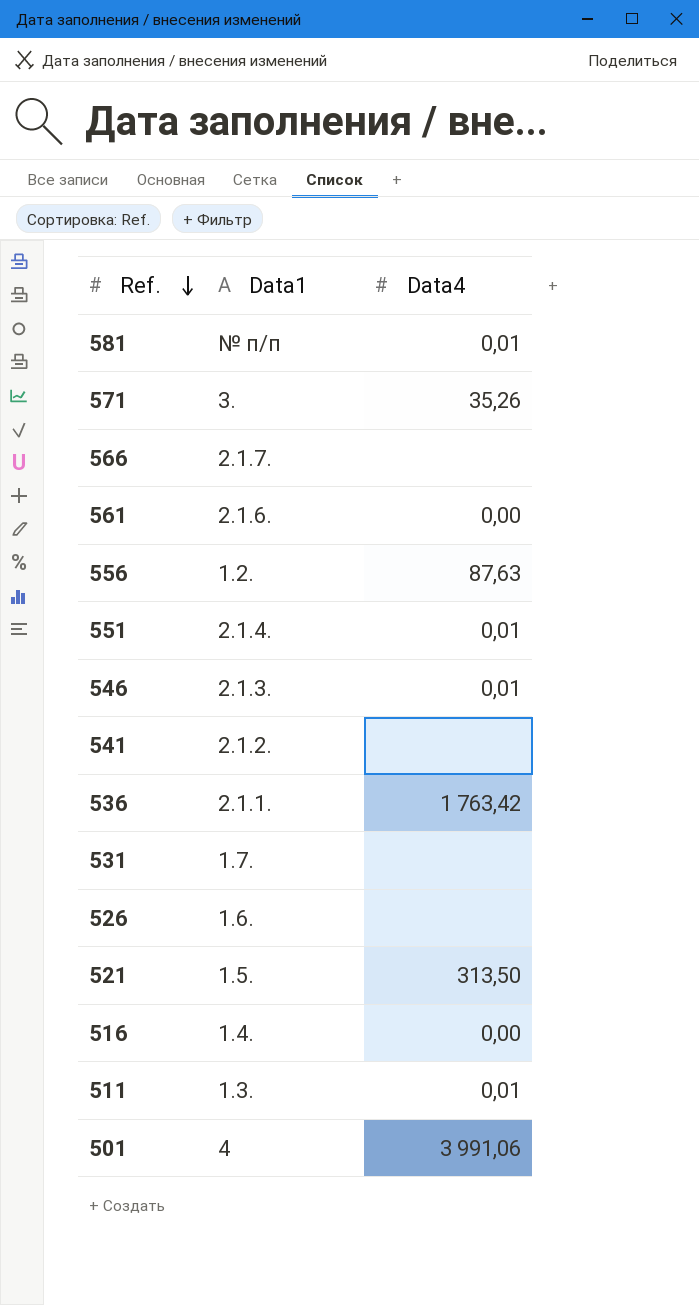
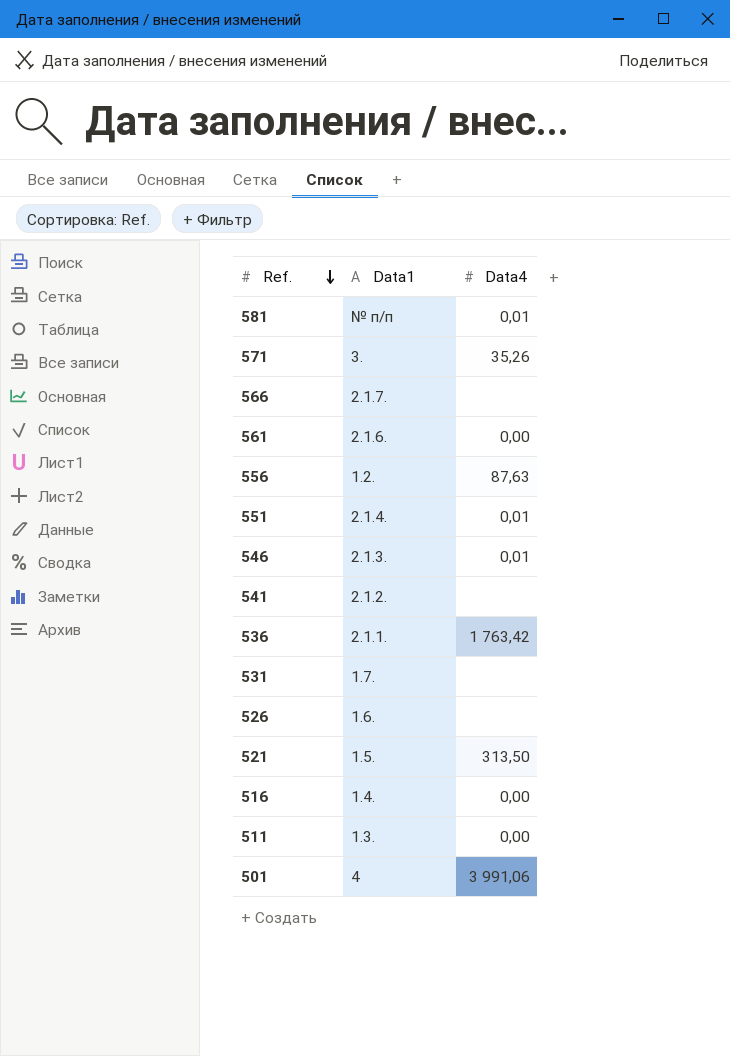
511 | Data4: 0,01 -> 0,00

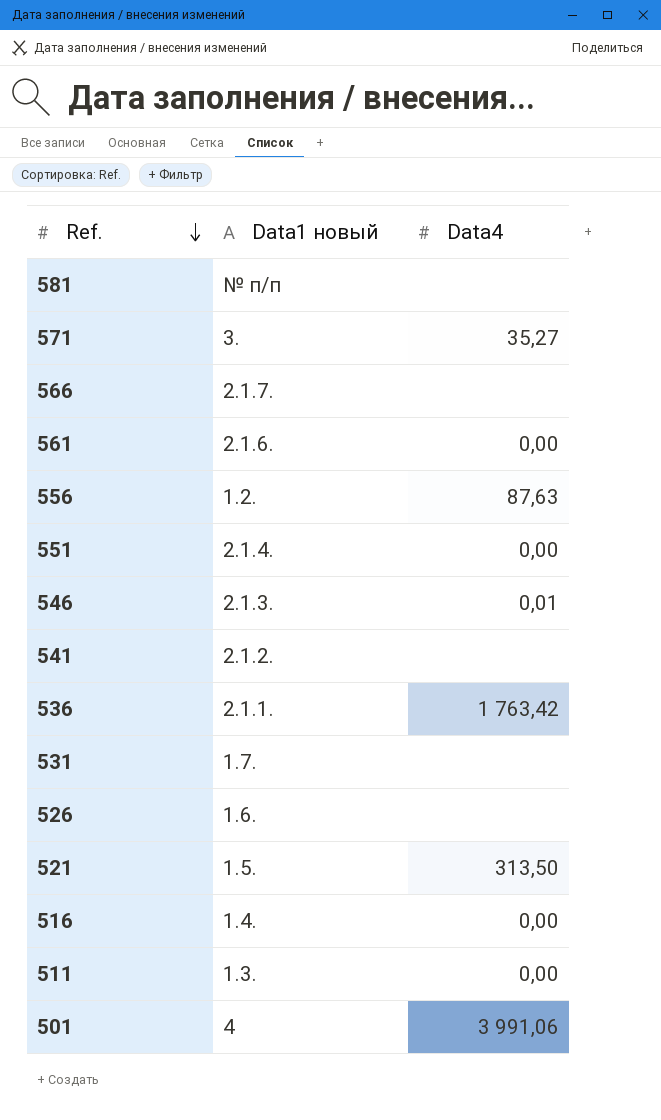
column name: Data1 -> Data1 новый
581 | Data4: 0,01 -> none
571 | Data4: 35,26 -> 35,27
551 | Data4: 0,01 -> 0,00

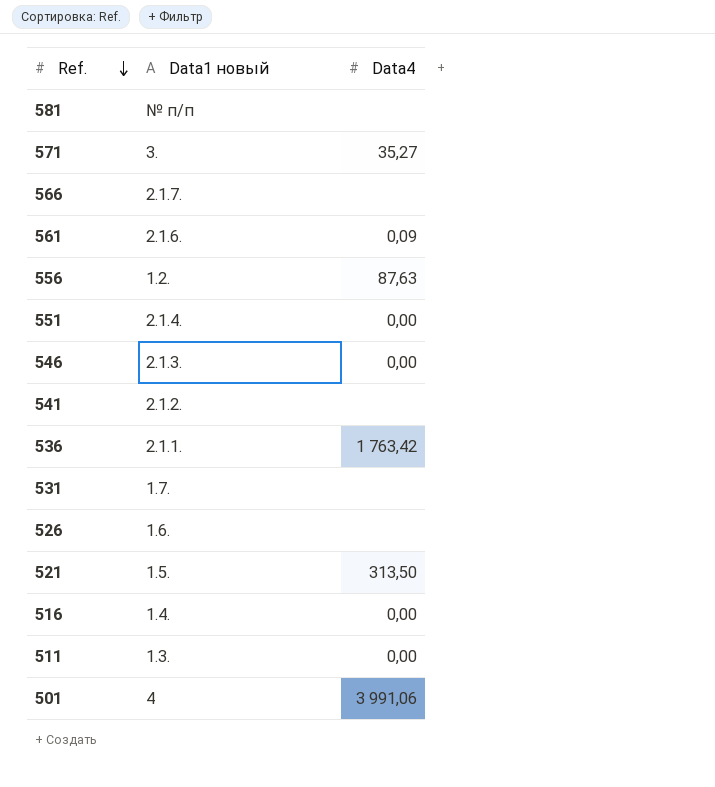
561 | Data4: 0,00 -> 0,09
546 | Data4: 0,01 -> 0,00

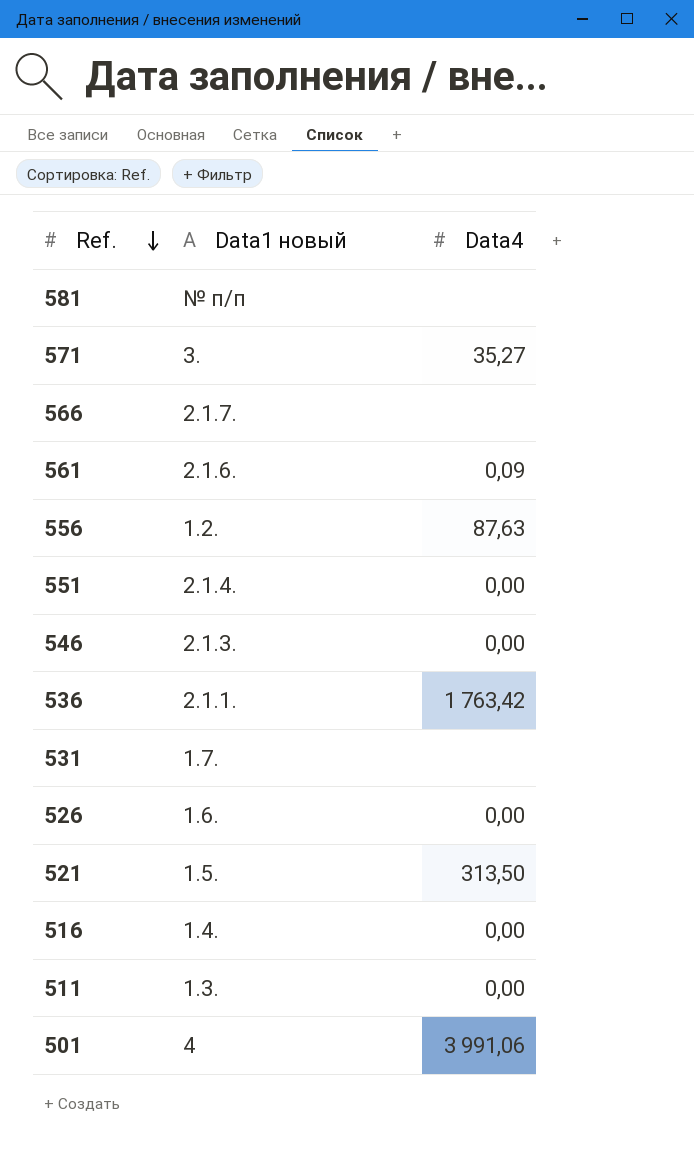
row 541: 2.1.2. | none -> none
526 | Data4: none -> 0,00

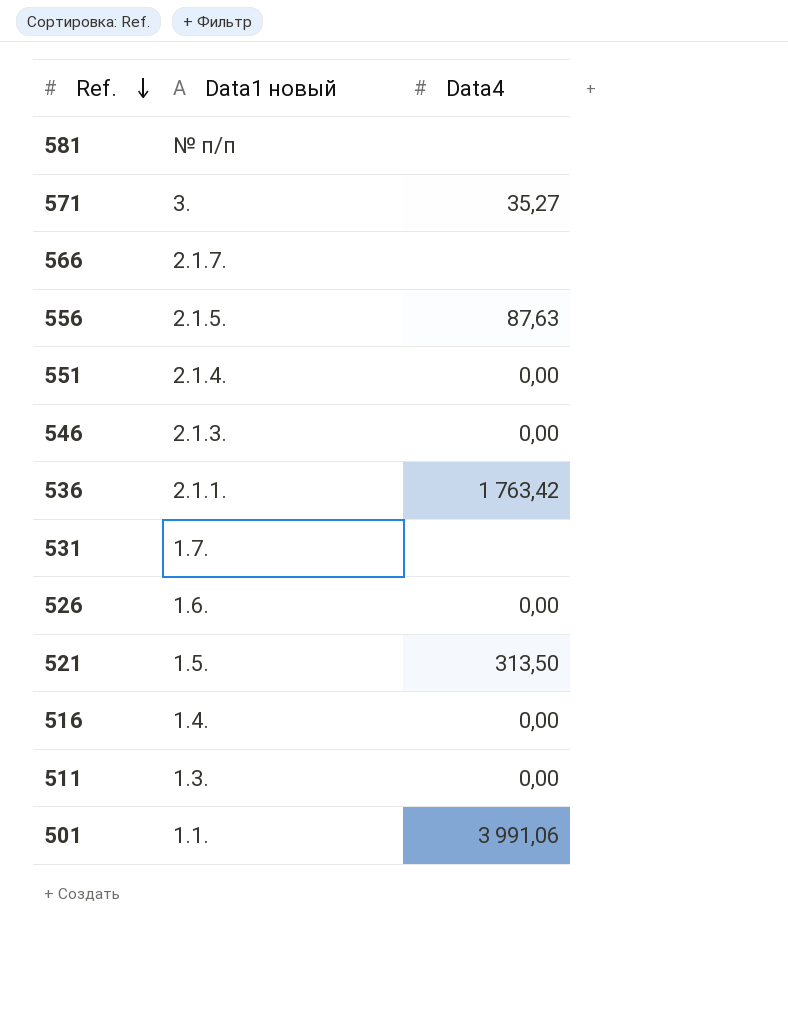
row 561: 2.1.6. | 0,09 -> none
556 | Data1 новый: 1.2. -> 2.1.5.
501 | Data1 новый: 4 -> 1.1.

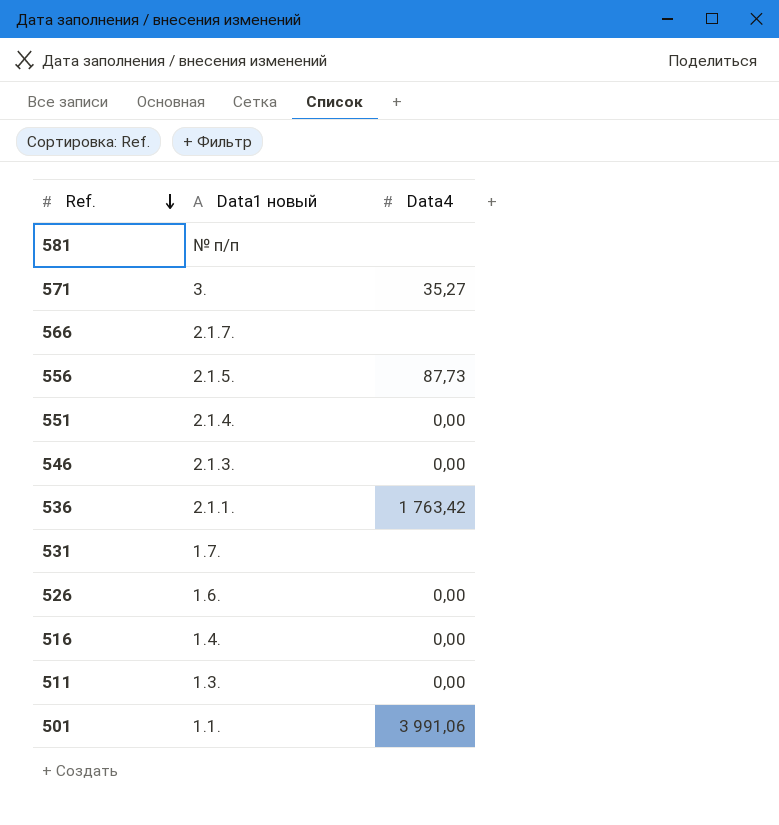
row 521: 1.5. | 313,50 -> none
556 | Data4: 87,63 -> 87,73

